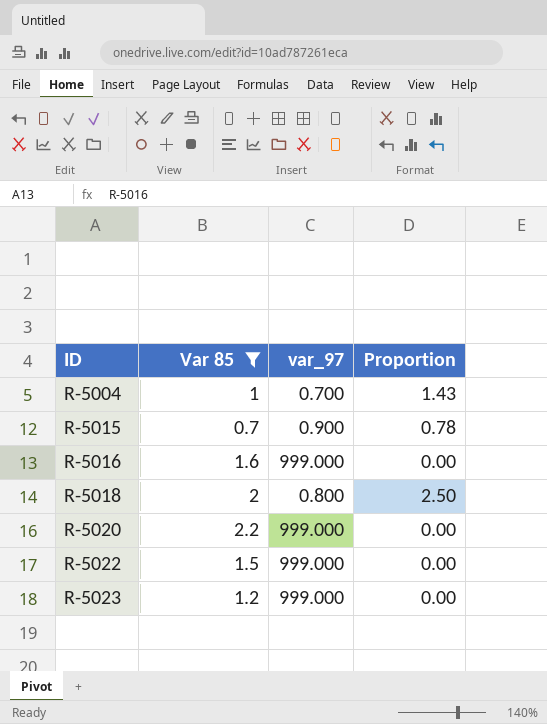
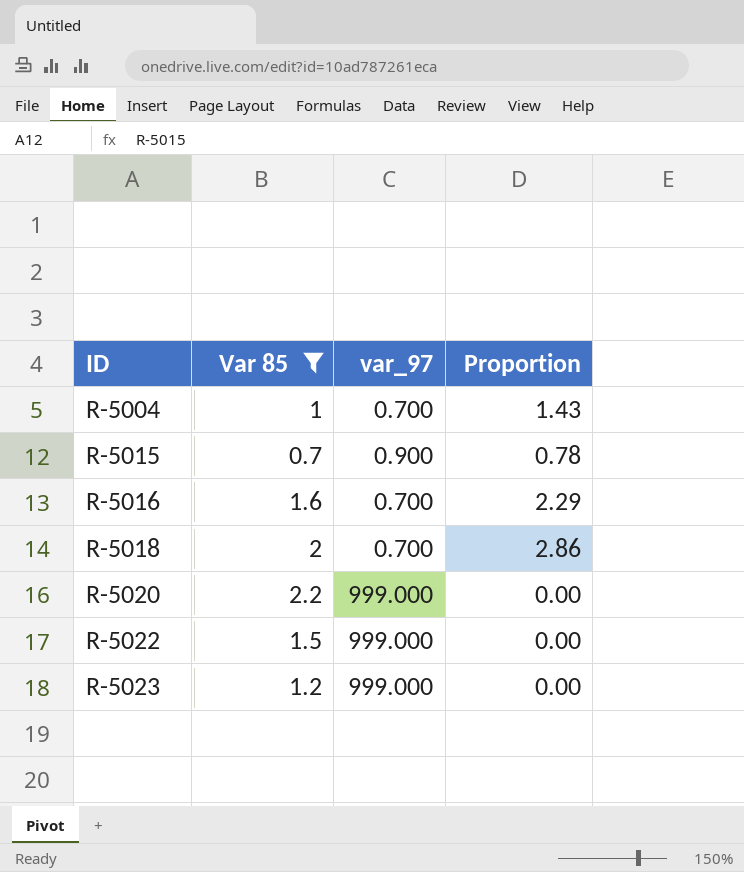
R-5016 | var_97: 999.000 -> 0.700
R-5016 | Proportion: 0.00 -> 2.29
R-5018 | var_97: 0.800 -> 0.700
R-5018 | Proportion: 2.50 -> 2.86

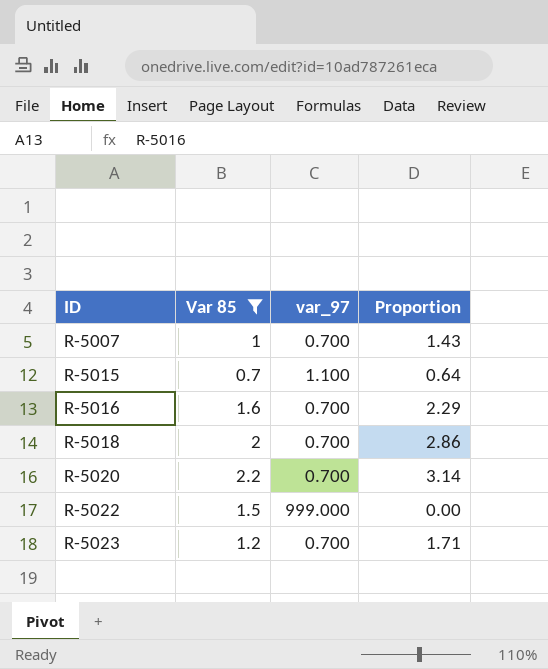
row R-5004: 1 | 0.700 | 1.43 -> none
row R-5007: none -> 1 | 0.700 | 1.43
R-5015 | var_97: 0.900 -> 1.100
R-5015 | Proportion: 0.78 -> 0.64
R-5020 | var_97: 999.000 -> 0.700
R-5020 | Proportion: 0.00 -> 3.14
R-5023 | var_97: 999.000 -> 0.700
R-5023 | Proportion: 0.00 -> 1.71

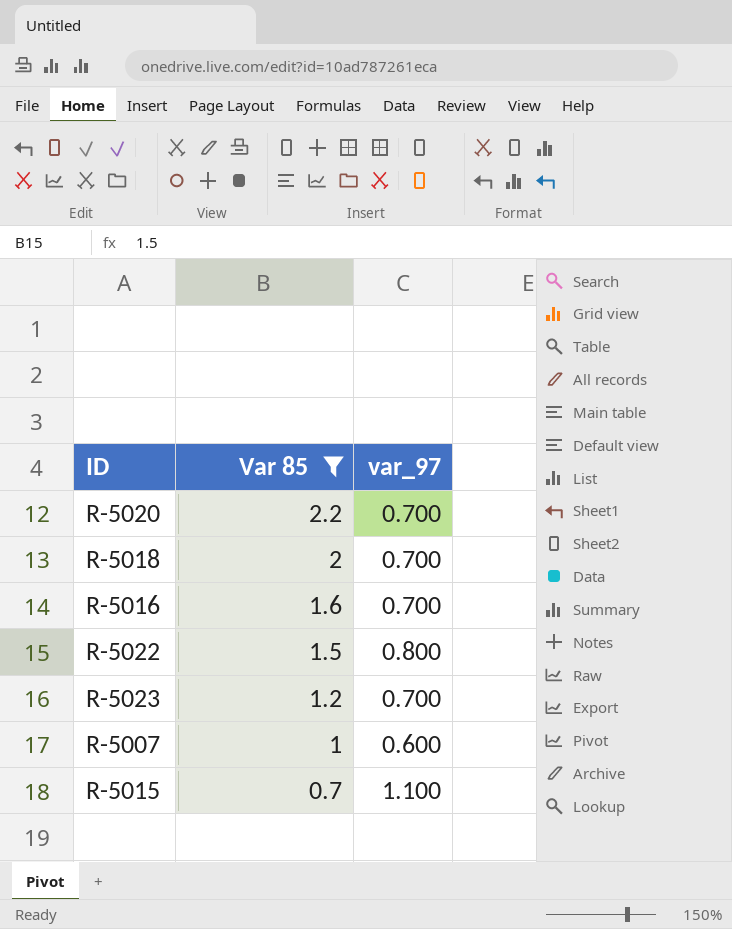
row order: ID ascending -> Var 85 descending
column Proportion | formula: [Var 85] / [var_97] -> none
R-5022 | var_97: 999.000 -> 0.800
R-5007 | var_97: 0.700 -> 0.600

